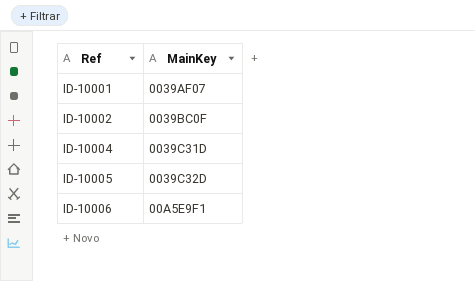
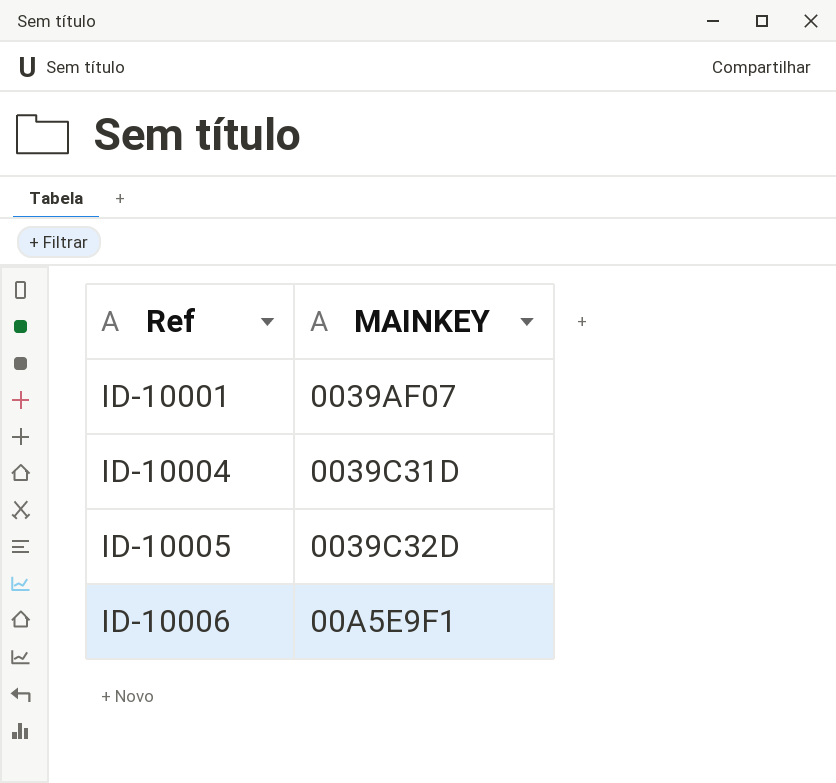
column name: MainKey -> MAINKEY
row ID-10002: 0039BC0F -> none

